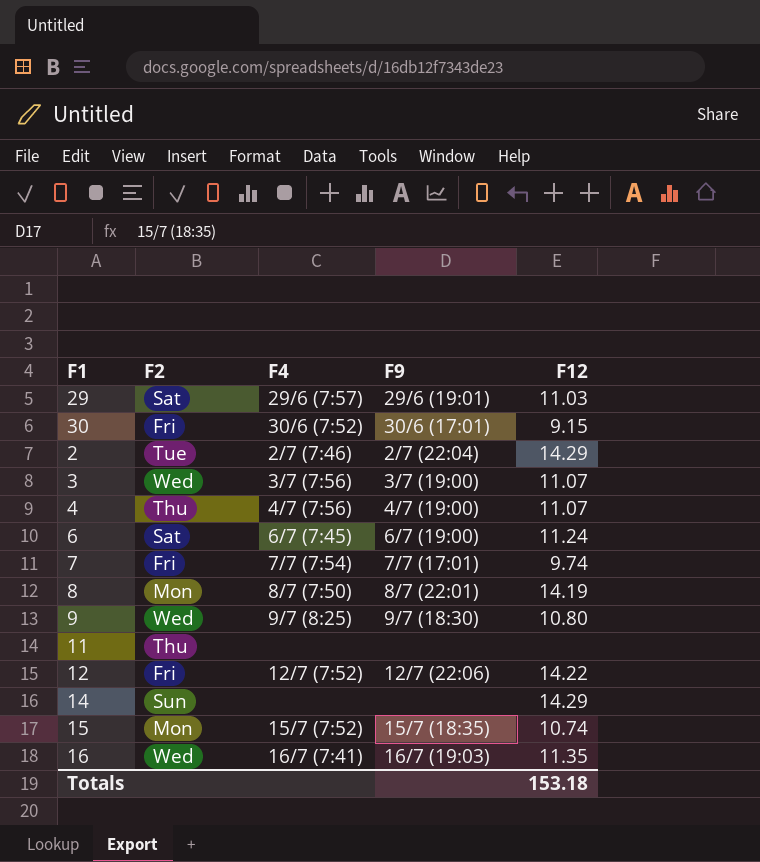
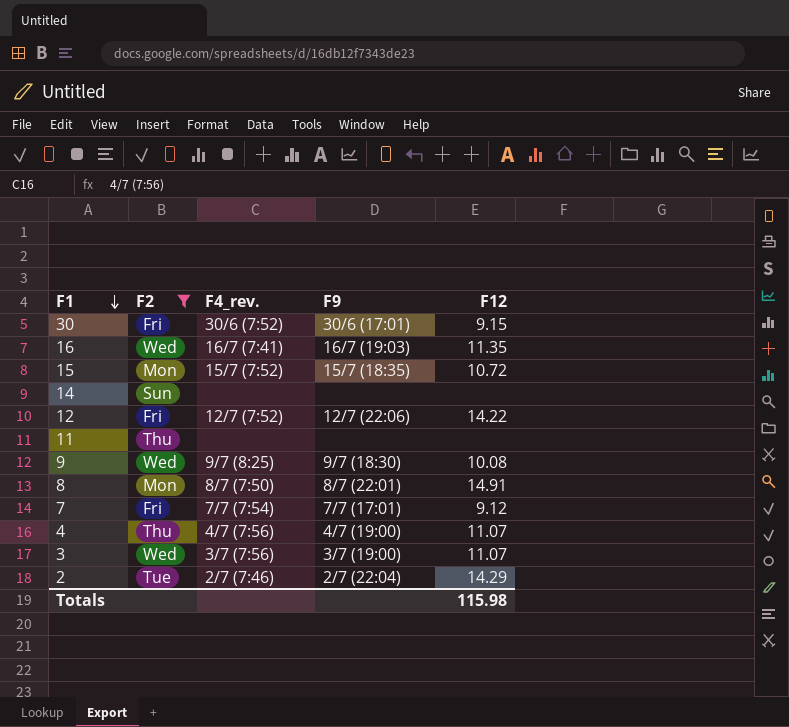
filter: none -> F2 != Sat
row order: none -> F1 descending
column name: F4 -> F4_rev.
15 | F12: 10.74 -> 10.72
14 | F12: 14.29 -> none
9 | F12: 10.80 -> 10.08
8 | F12: 14.19 -> 14.91
7 | F12: 9.74 -> 9.12
Totals | F12: 153.18 -> 115.98

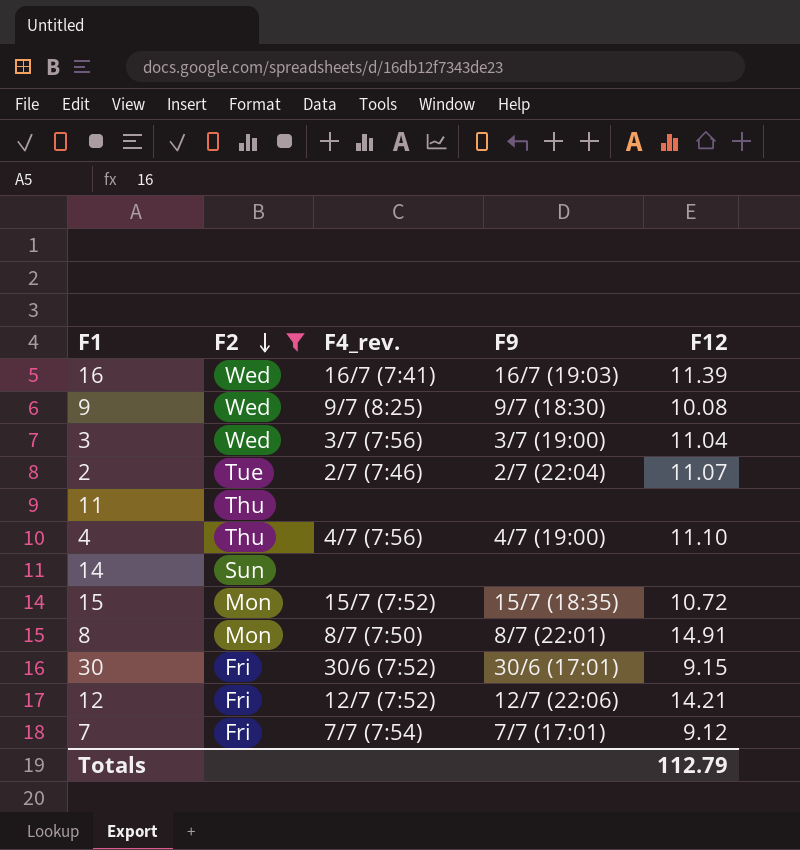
row order: F1 descending -> F2 descending
16 | F12: 11.35 -> 11.39
3 | F12: 11.07 -> 11.04
2 | F12: 14.29 -> 11.07
4 | F12: 11.07 -> 11.10
12 | F12: 14.22 -> 14.21
Totals | F12: 115.98 -> 112.79

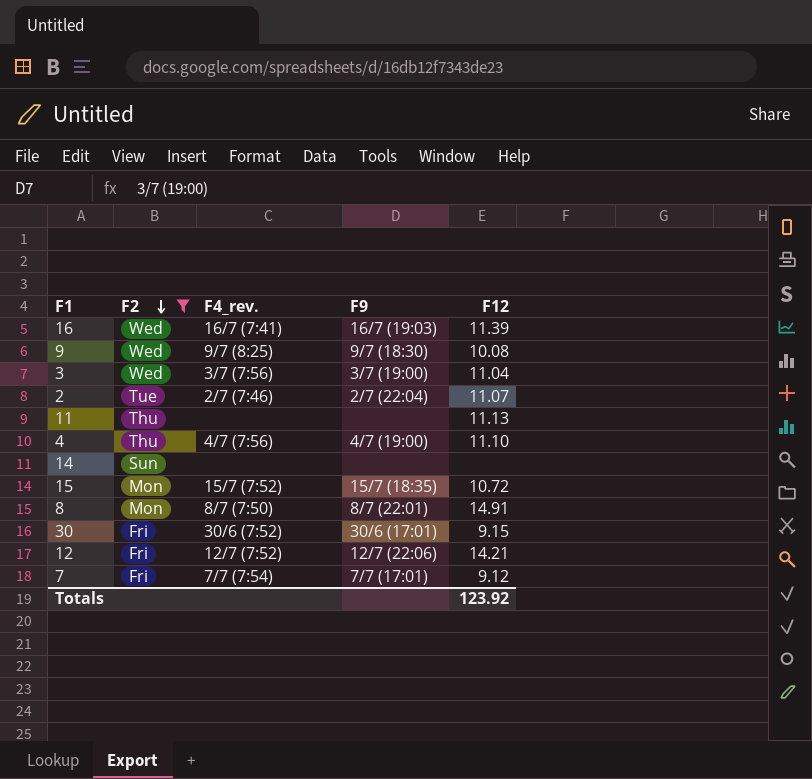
11 | F12: none -> 11.13
Totals | F12: 112.79 -> 123.92

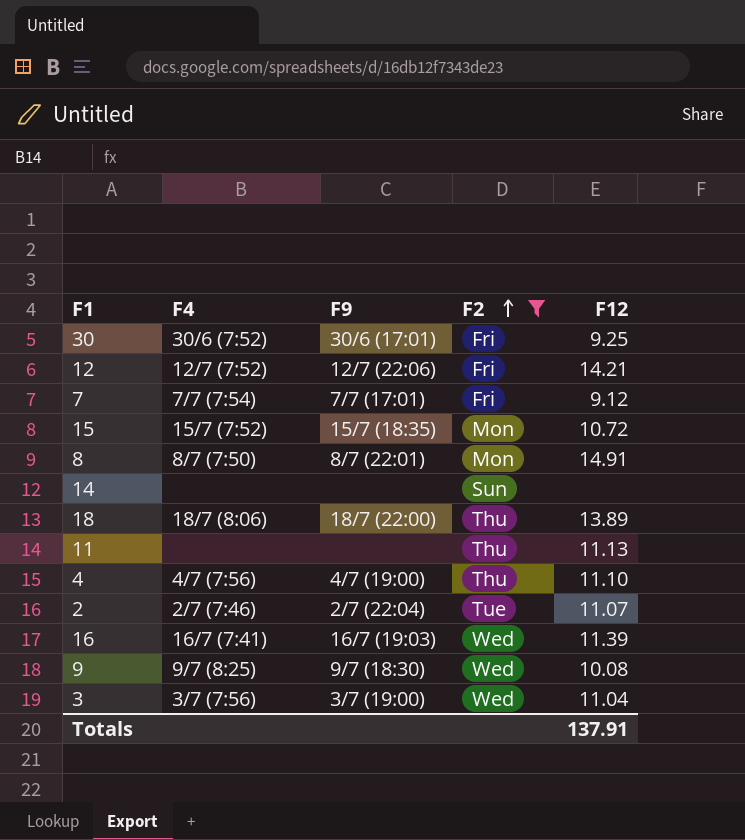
row order: F2 descending -> F2 ascending
column name: F4_rev. -> F4
column F2 | position: 2 -> 4
30 | F12: 9.15 -> 9.25
row 18: none -> 18/7 (8:06) | 18/7 (22:00) | Thu | 13.89
Totals | F12: 123.92 -> 137.91

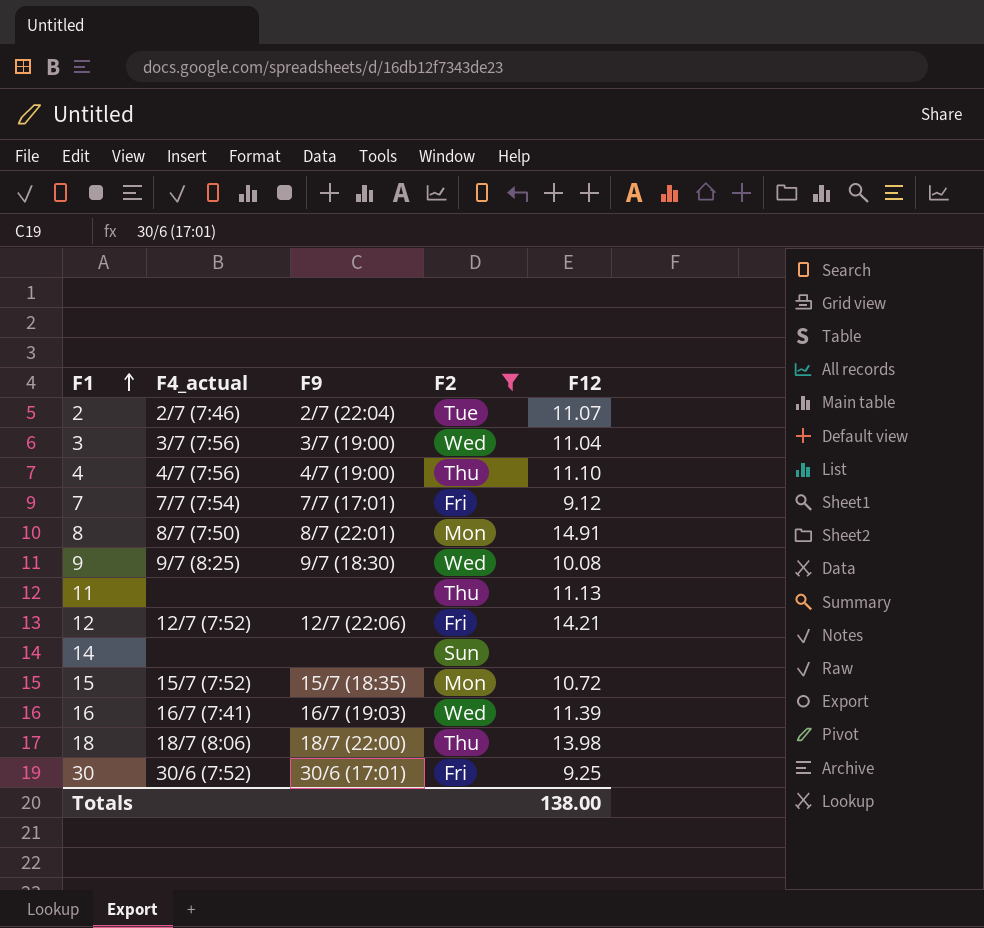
row order: F2 ascending -> F1 ascending
column name: F4 -> F4_actual
18 | F12: 13.89 -> 13.98
Totals | F12: 137.91 -> 138.00

